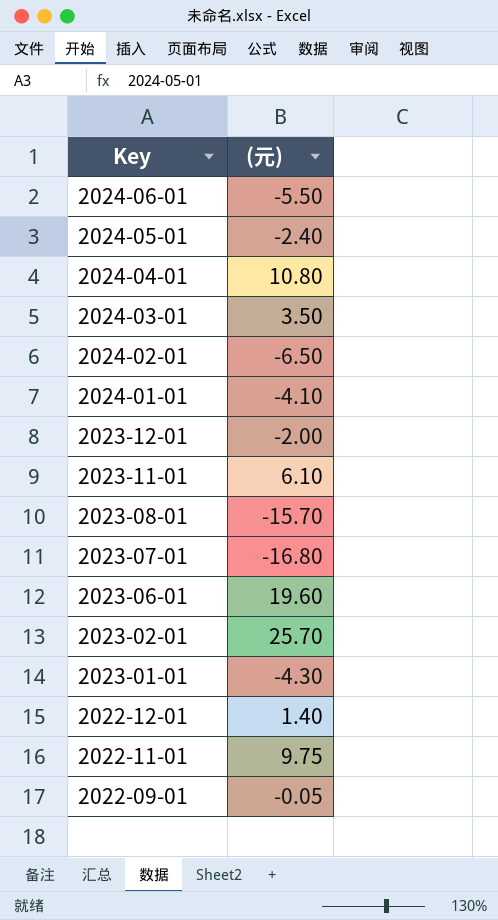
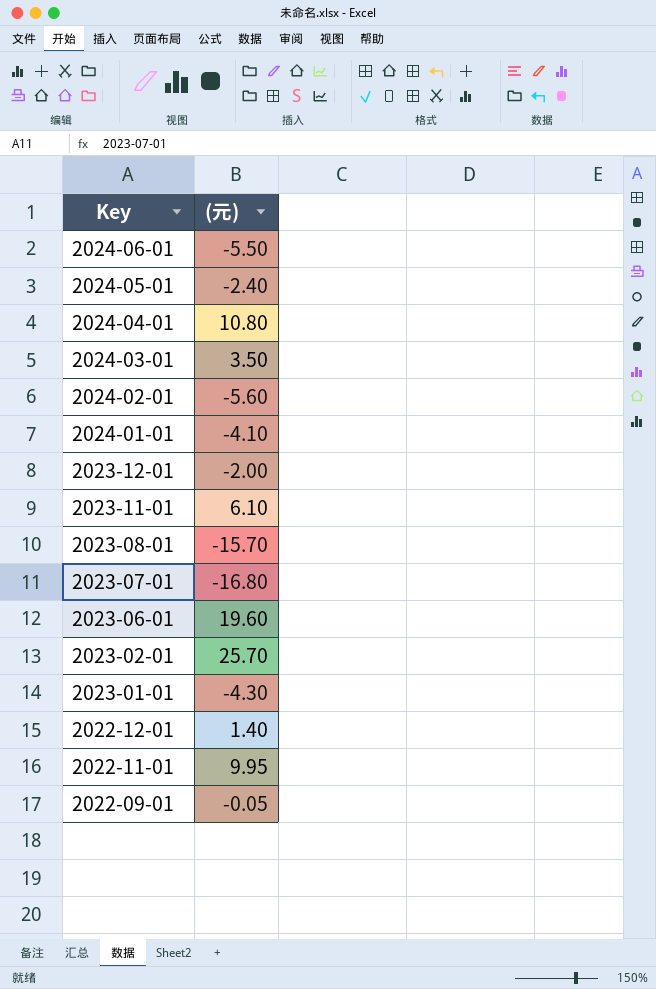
2024-02-01 | (元): -6.50 -> -5.60
2022-11-01 | (元): 9.75 -> 9.95

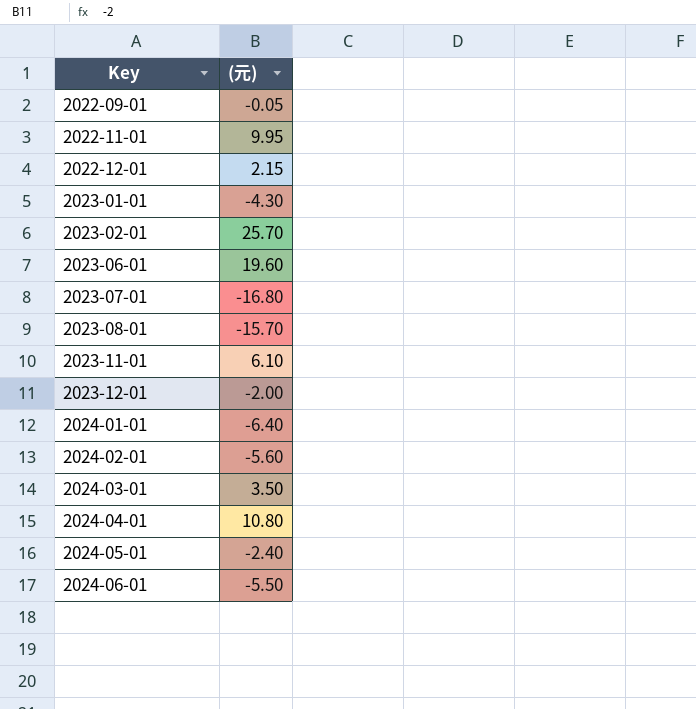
row order: Key descending -> Key ascending
2022-12-01 | (元): 1.40 -> 2.15
2024-01-01 | (元): -4.10 -> -6.40

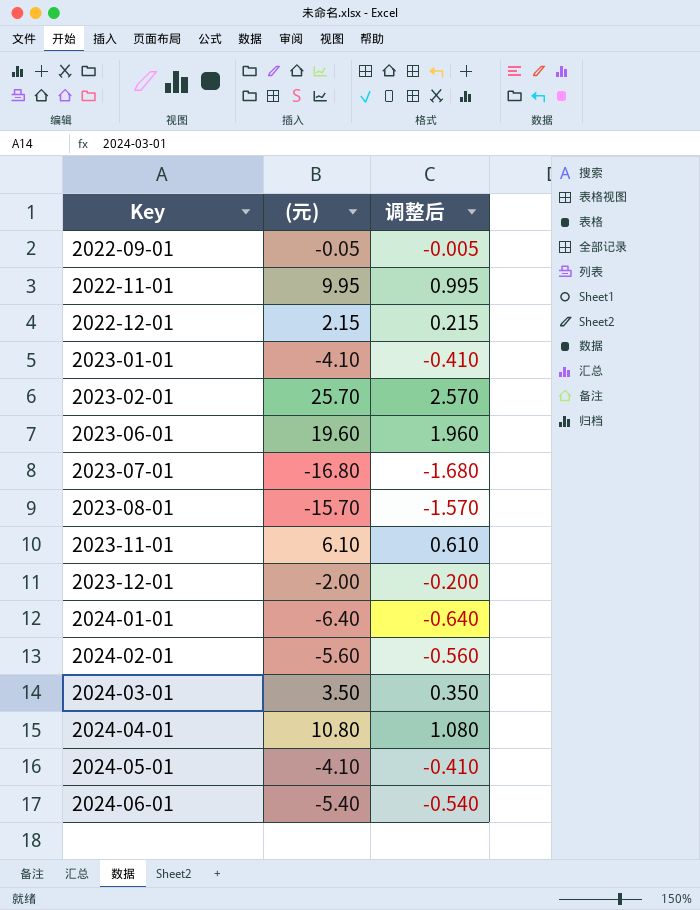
column 调整后 | formula: none -> [(元)] * 0.1
2023-01-01 | (元): -4.30 -> -4.10
2024-05-01 | (元): -2.40 -> -4.10
2024-06-01 | (元): -5.50 -> -5.40

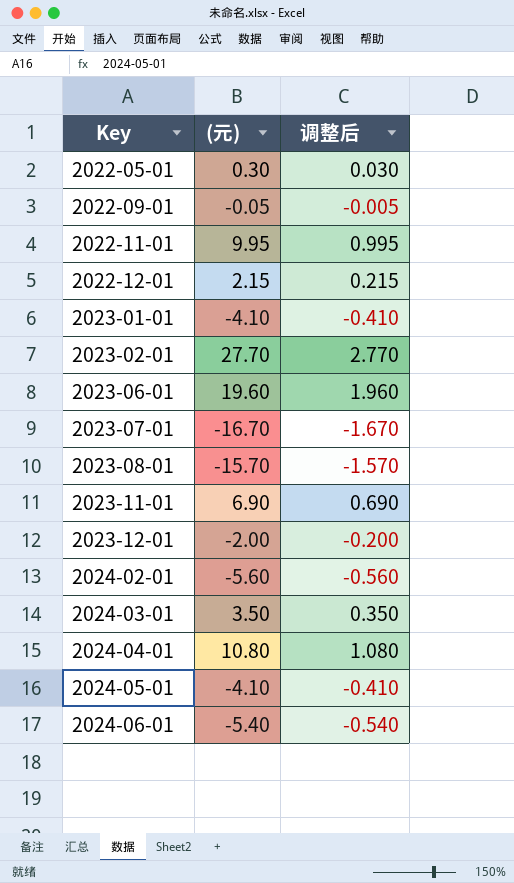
row 2024-01-01: -6.40 | -0.640 -> none
row 2022-05-01: none -> 0.30 | 0.030
2023-02-01 | (元): 25.70 -> 27.70
2023-02-01 | 调整后: 2.570 -> 2.770
2023-07-01 | (元): -16.80 -> -16.70
2023-07-01 | 调整后: -1.680 -> -1.670
2023-11-01 | (元): 6.10 -> 6.90
2023-11-01 | 调整后: 0.610 -> 0.690

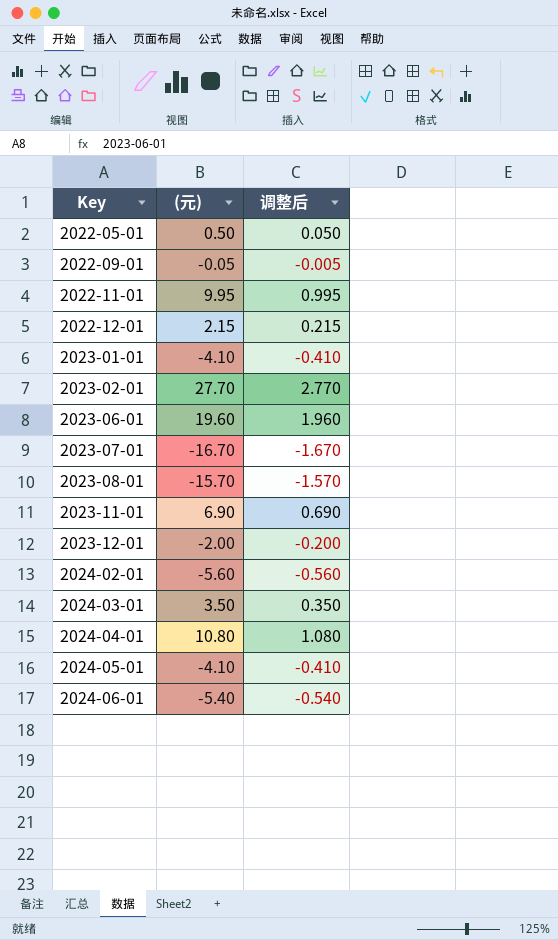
2022-05-01 | (元): 0.30 -> 0.50
2022-05-01 | 调整后: 0.030 -> 0.050

